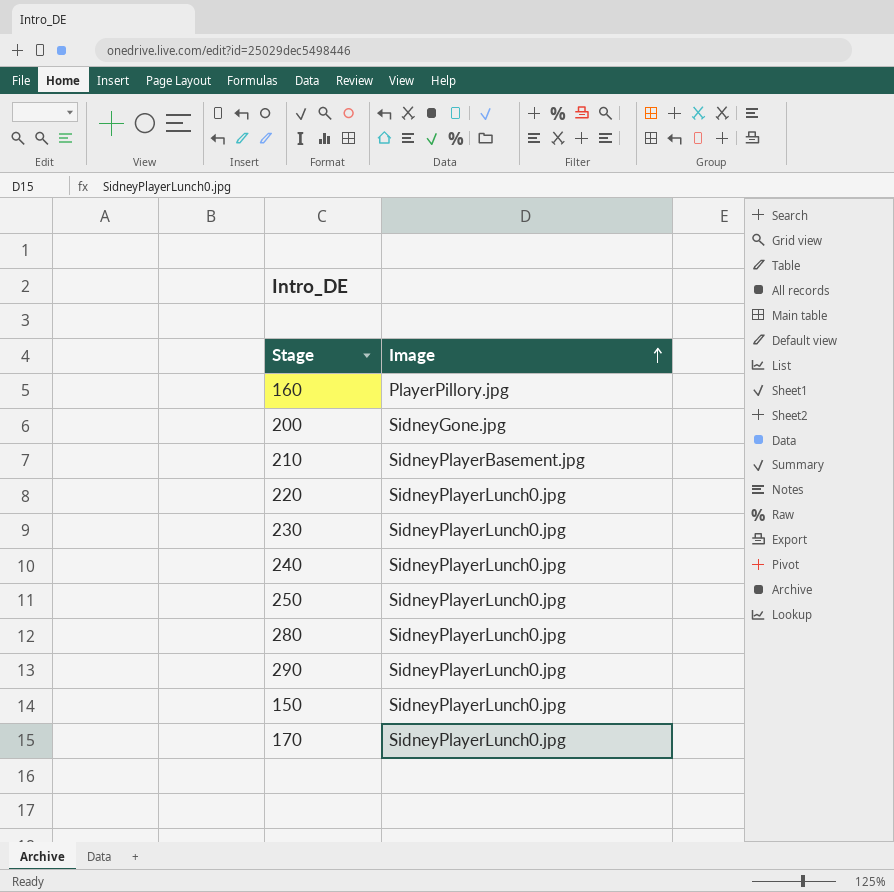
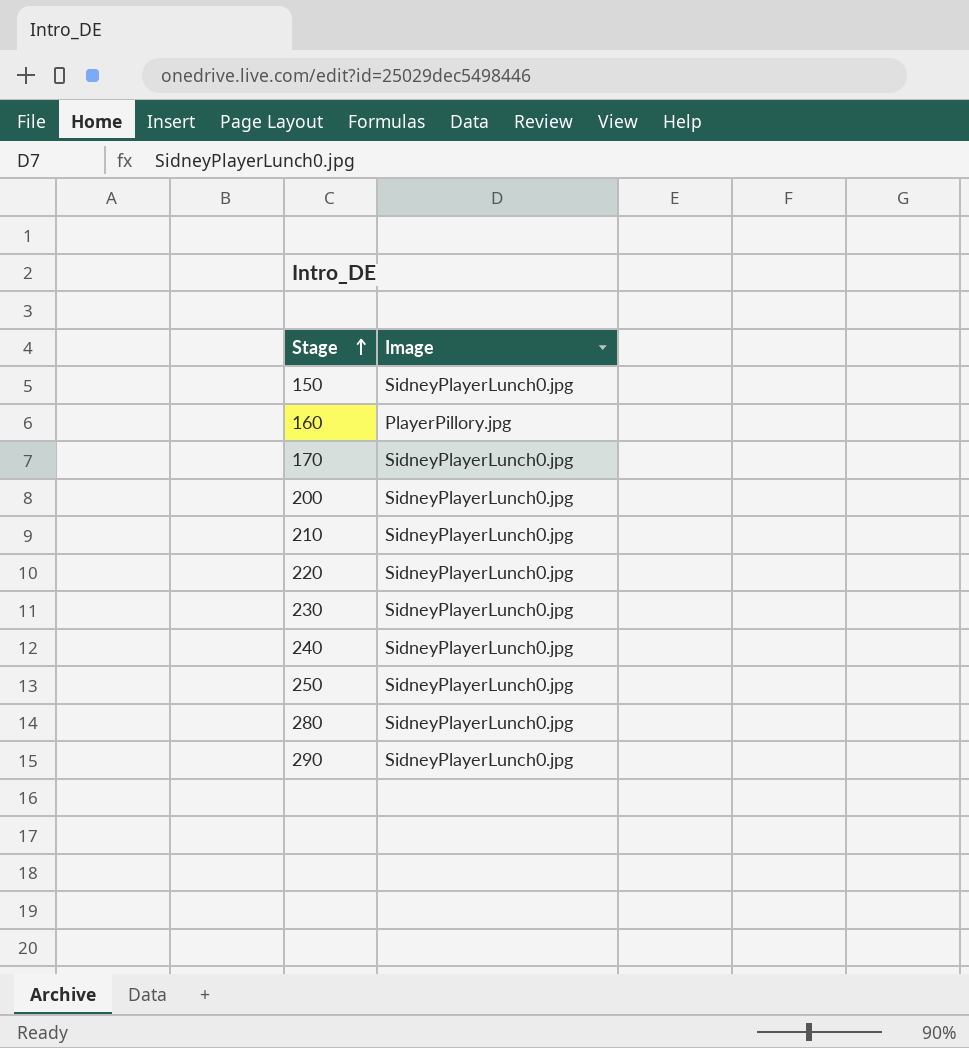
row order: Image ascending -> Stage ascending
200 | Image: SidneyGone.jpg -> SidneyPlayerLunch0.jpg
210 | Image: SidneyPlayerBasement.jpg -> SidneyPlayerLunch0.jpg

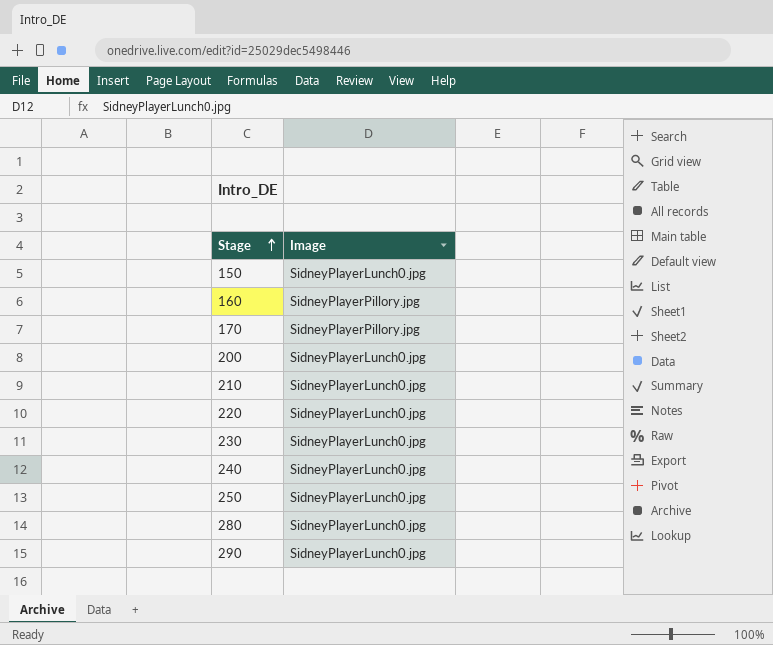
160 | Image: PlayerPillory.jpg -> SidneyPlayerPillory.jpg
170 | Image: SidneyPlayerLunch0.jpg -> SidneyPlayerPillory.jpg

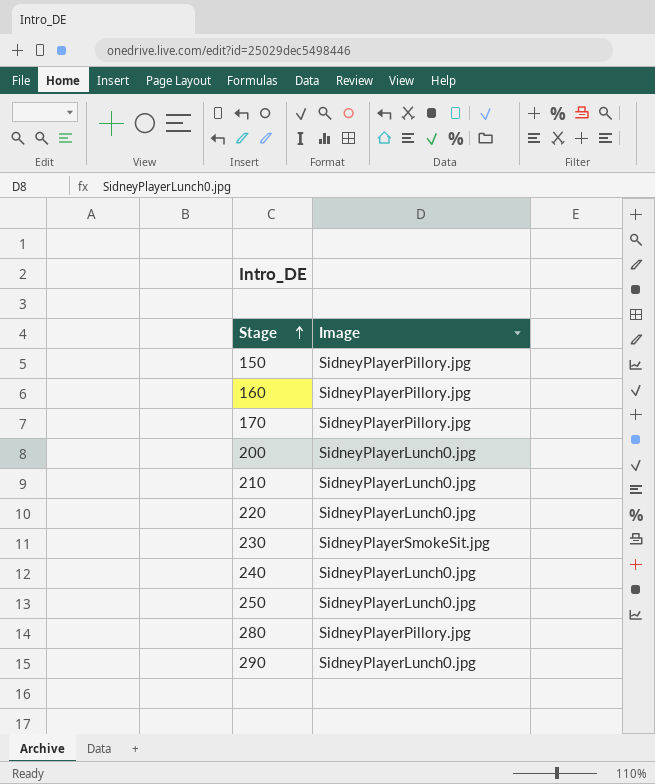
150 | Image: SidneyPlayerLunch0.jpg -> SidneyPlayerPillory.jpg
230 | Image: SidneyPlayerLunch0.jpg -> SidneyPlayerSmokeSit.jpg
280 | Image: SidneyPlayerLunch0.jpg -> SidneyPlayerPillory.jpg

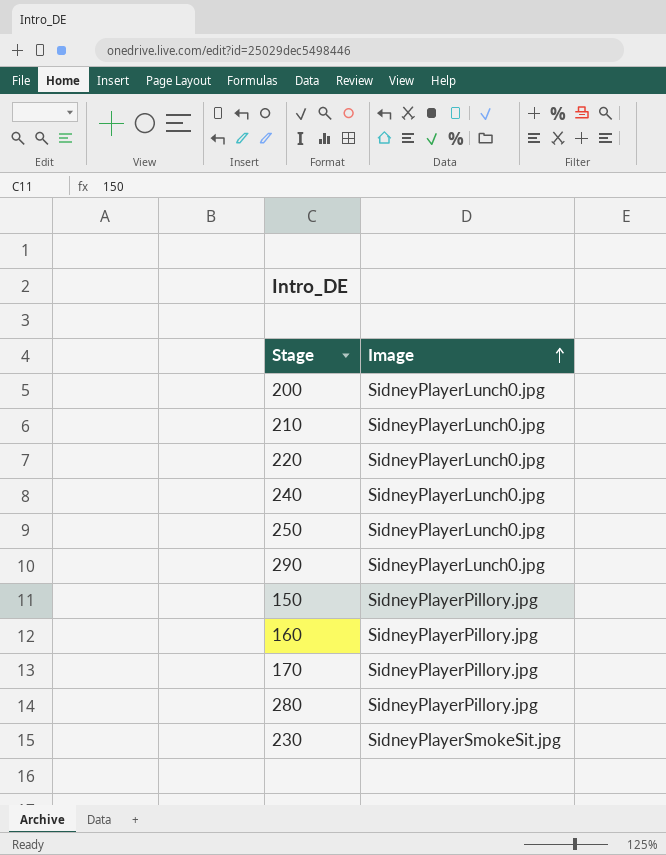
row order: Stage ascending -> Image ascending

